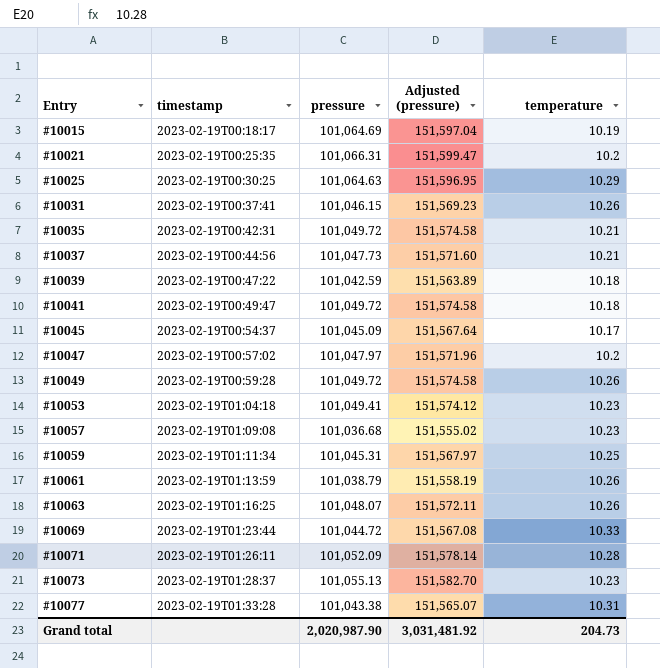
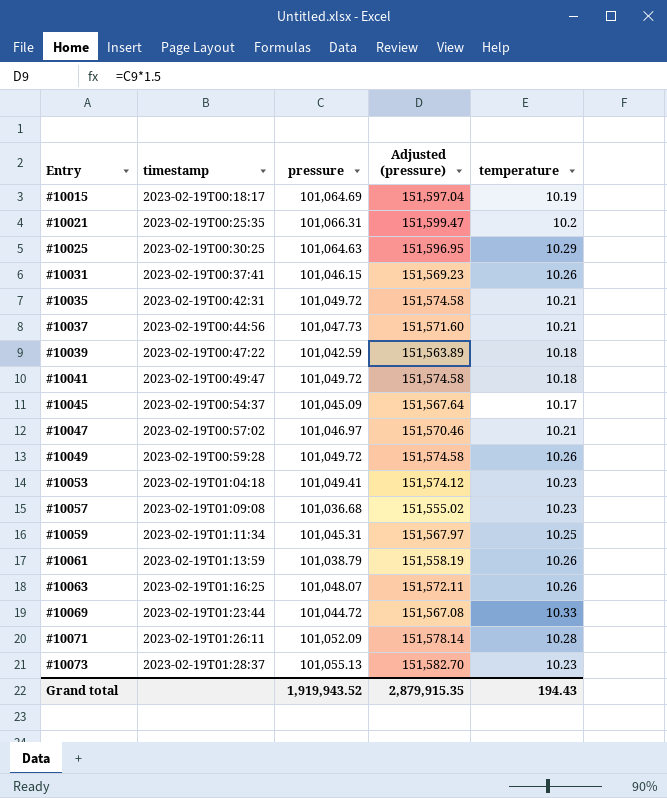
row #10077: 2023-02-19T01:33:28 | 101,043.38 | 151,565.07 | 10.31 -> none
#10047 | pressure: 101,047.97 -> 101,046.97
#10047 | Adjusted (pressure): 151,571.96 -> 151,570.46
#10047 | temperature: 10.2 -> 10.21
Grand total | pressure: 2,020,987.90 -> 1,919,943.52
Grand total | Adjusted (pressure): 3,031,481.92 -> 2,879,915.35
Grand total | temperature: 204.73 -> 194.43

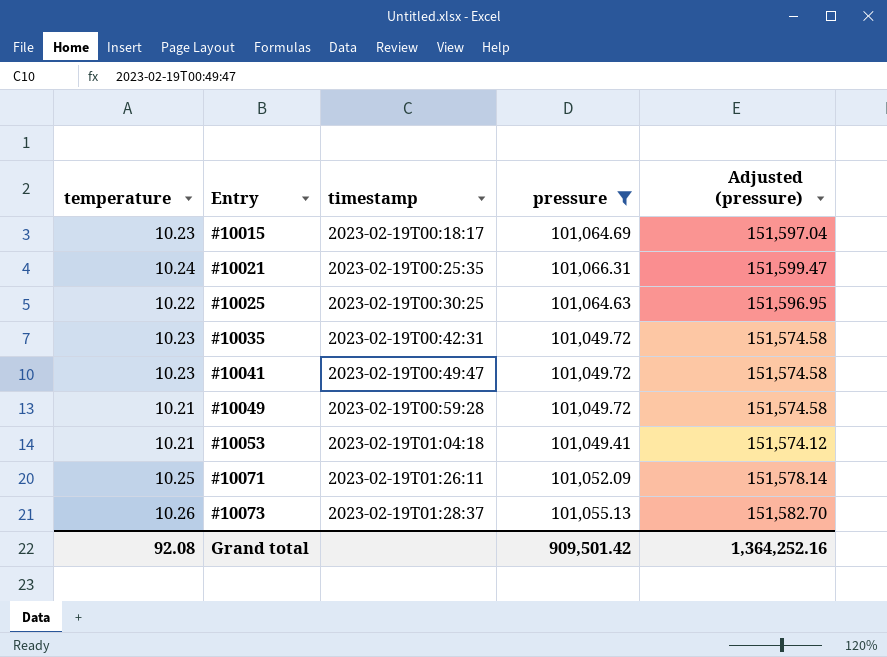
filter: none -> pressure >= 101,049.41
column temperature | position: 5 -> 1
#10015 | temperature: 10.19 -> 10.23
#10021 | temperature: 10.2 -> 10.24
#10025 | temperature: 10.29 -> 10.22
#10035 | temperature: 10.21 -> 10.23
#10041 | temperature: 10.18 -> 10.23
#10049 | temperature: 10.26 -> 10.21
#10053 | temperature: 10.23 -> 10.21
#10071 | temperature: 10.28 -> 10.25
#10073 | temperature: 10.23 -> 10.26
Grand total | temperature: 194.43 -> 92.08
Grand total | pressure: 1,919,943.52 -> 909,501.42
Grand total | Adjusted (pressure): 2,879,915.35 -> 1,364,252.16

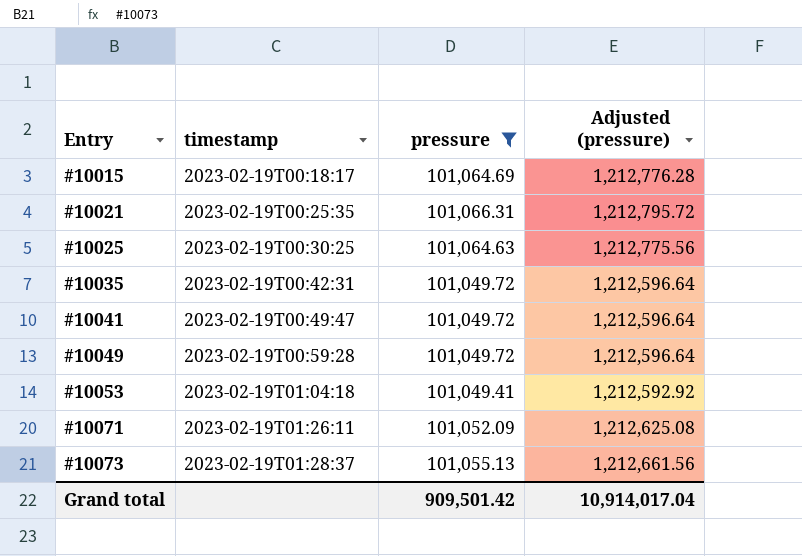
column temperature | position: 1 -> none
column Adjusted (pressure) | formula: [pressure] * 1.5 -> [pressure] * 12
Grand total | Adjusted (pressure): 1,364,252.16 -> 10,914,017.04

